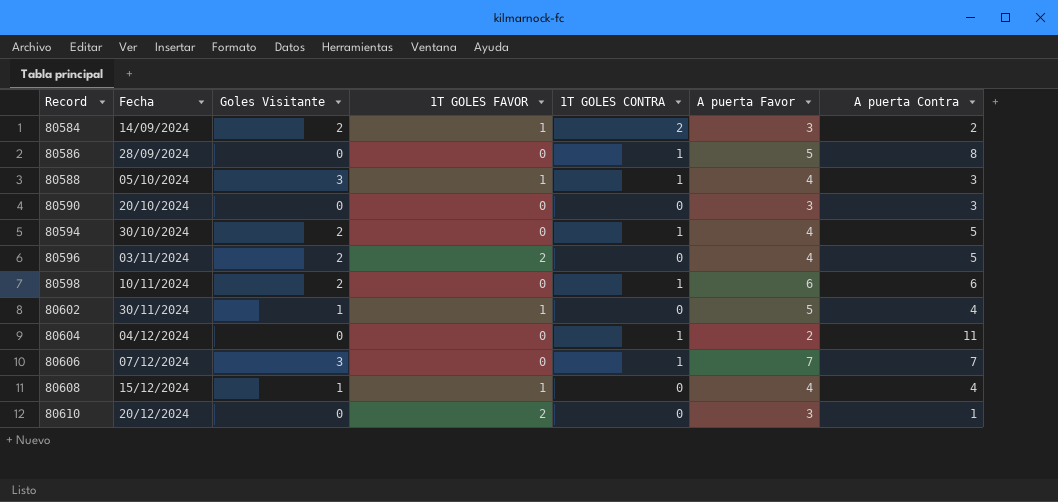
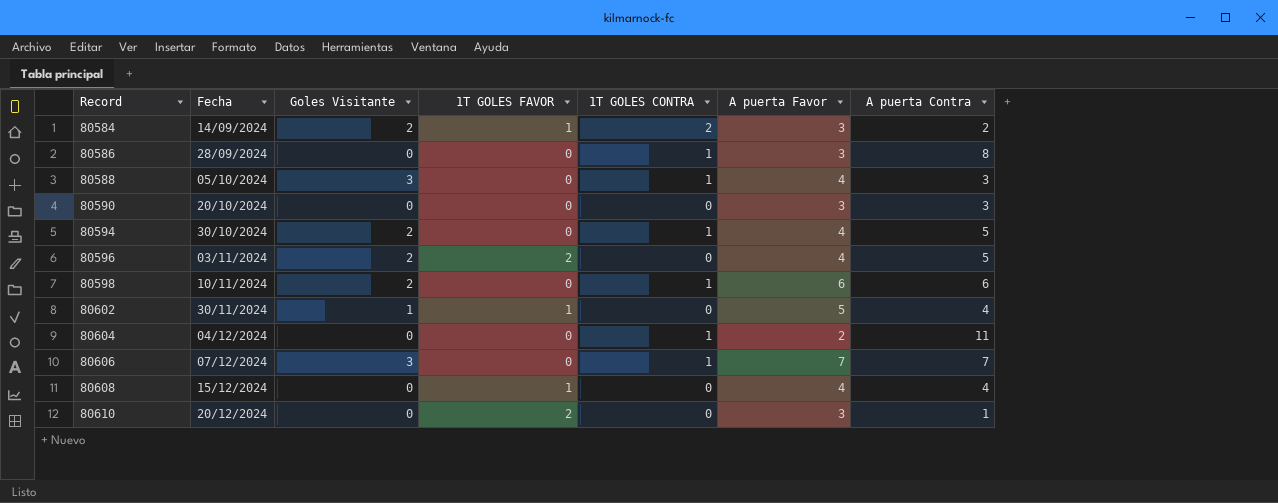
80586 | A puerta Favor: 5 -> 3
80588 | 1T GOLES FAVOR: 1 -> 0
80608 | Goles Visitante: 1 -> 0

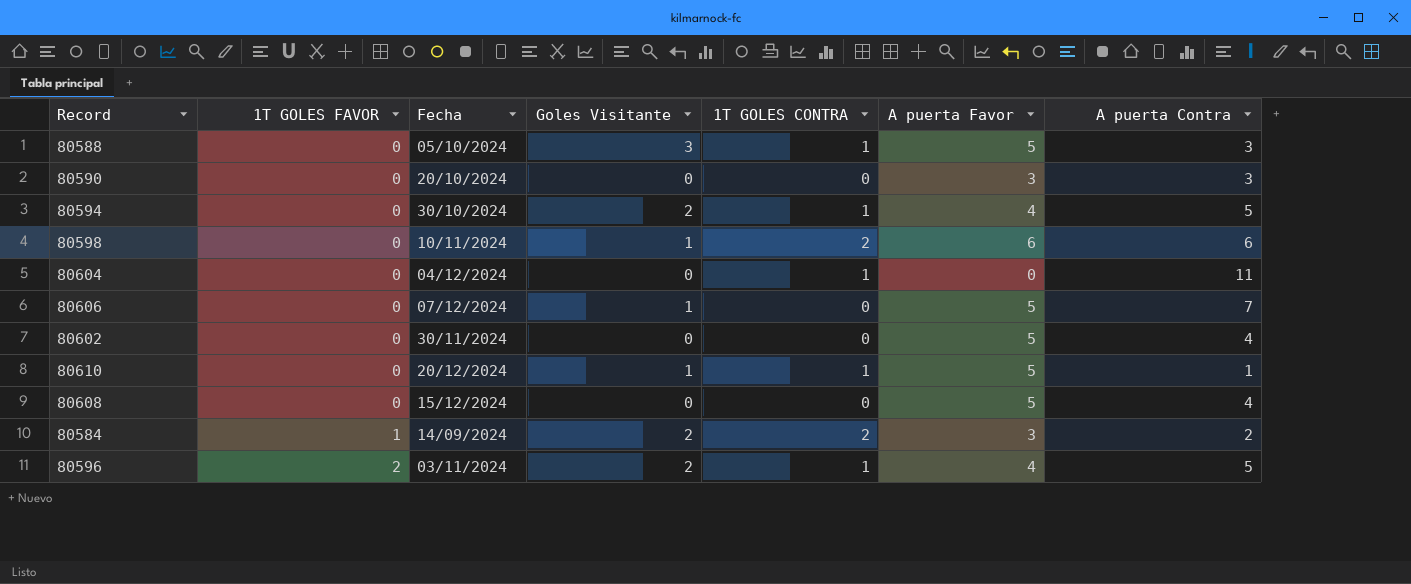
row order: Record ascending -> 1T GOLES FAVOR ascending
column 1T GOLES FAVOR | position: 4 -> 2
row 80586: 28/09/2024 | 0 | 0 | 1 | 3 | 8 -> none
80588 | A puerta Favor: 4 -> 5
80598 | Goles Visitante: 2 -> 1
80598 | 1T GOLES CONTRA: 1 -> 2
80604 | A puerta Favor: 2 -> 0
80606 | Goles Visitante: 3 -> 1
80606 | 1T GOLES CONTRA: 1 -> 0
80606 | A puerta Favor: 7 -> 5
80602 | 1T GOLES FAVOR: 1 -> 0
80602 | Goles Visitante: 1 -> 0
80610 | 1T GOLES FAVOR: 2 -> 0
80610 | Goles Visitante: 0 -> 1
80610 | 1T GOLES CONTRA: 0 -> 1
80610 | A puerta Favor: 3 -> 5
80608 | 1T GOLES FAVOR: 1 -> 0
80608 | A puerta Favor: 4 -> 5
80596 | 1T GOLES CONTRA: 0 -> 1

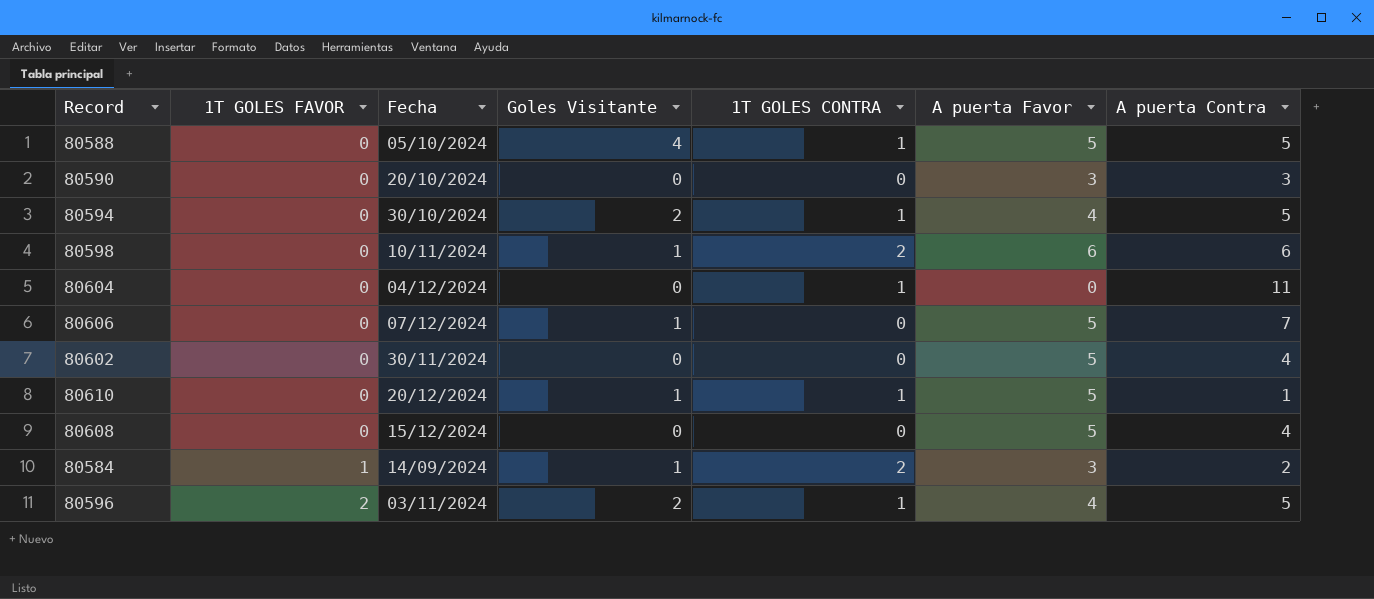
80588 | Goles Visitante: 3 -> 4
80588 | A puerta Contra: 3 -> 5
80584 | Goles Visitante: 2 -> 1

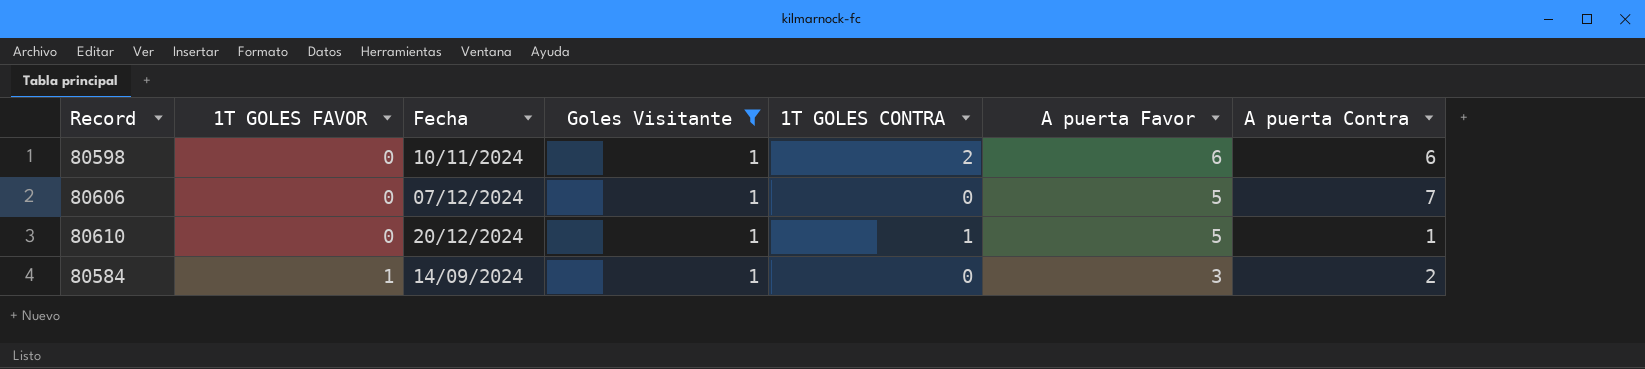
filter: none -> Goles Visitante = 1
80584 | 1T GOLES CONTRA: 2 -> 0

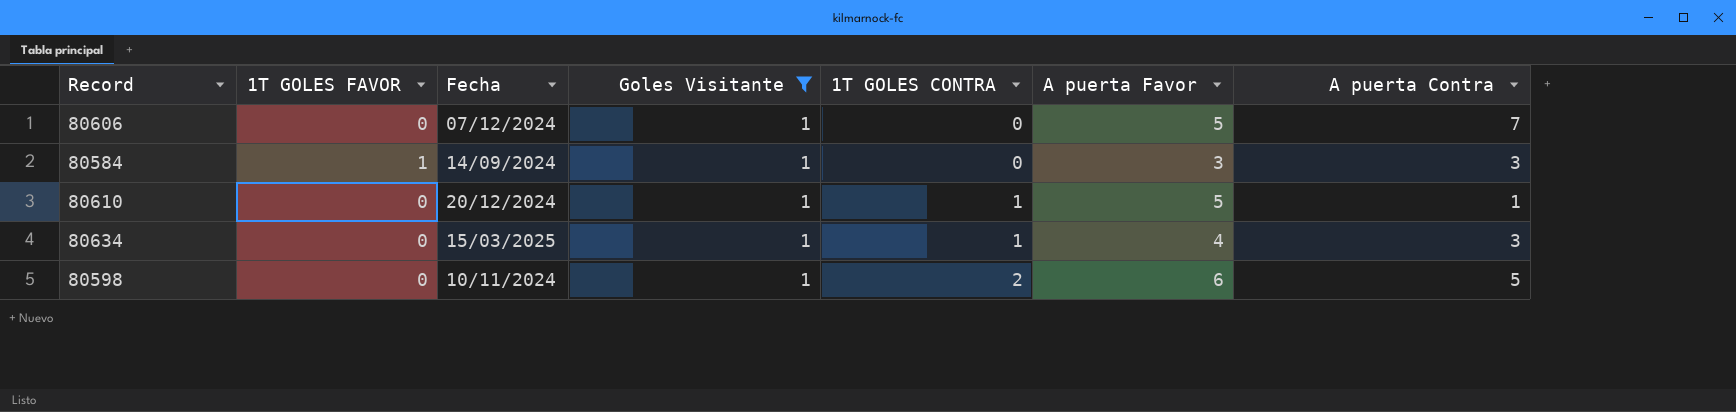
row order: 1T GOLES FAVOR ascending -> 1T GOLES CONTRA ascending
80584 | A puerta Contra: 2 -> 3
row 80634: none -> 0 | 15/03/2025 | 1 | 1 | 4 | 3
80598 | A puerta Contra: 6 -> 5

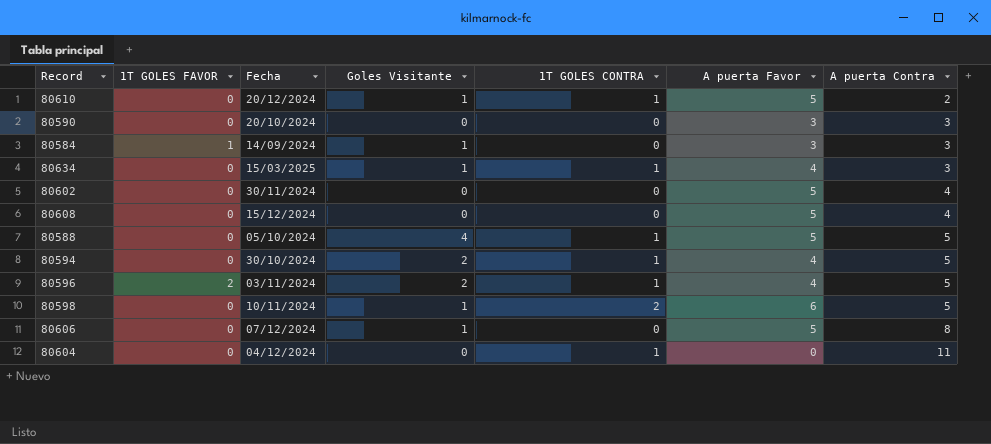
filter: Goles Visitante = 1 -> none
row order: 1T GOLES CONTRA ascending -> A puerta Contra ascending
80610 | A puerta Contra: 1 -> 2
80606 | A puerta Contra: 7 -> 8

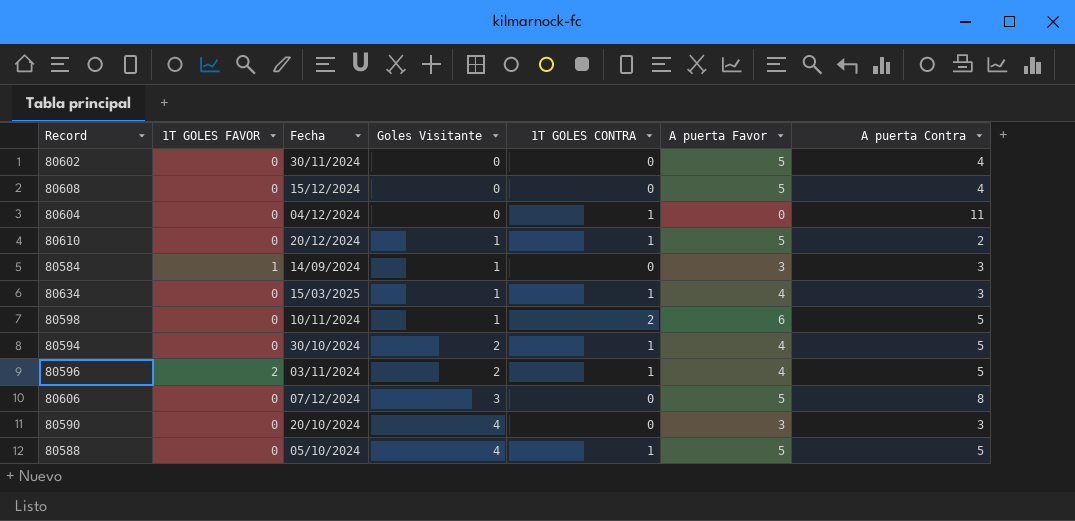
row order: A puerta Contra ascending -> Goles Visitante ascending
80606 | Goles Visitante: 1 -> 3
80590 | Goles Visitante: 0 -> 4

